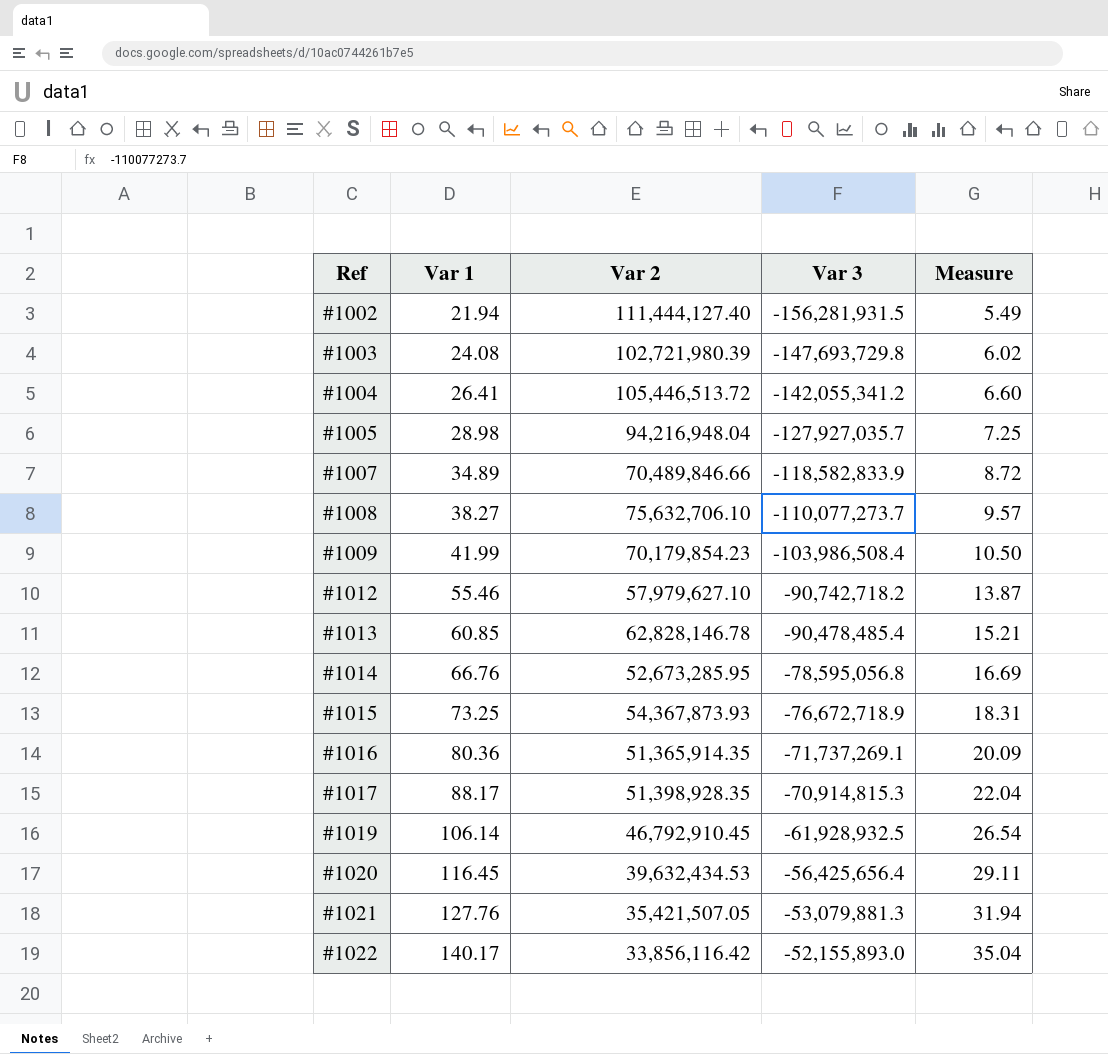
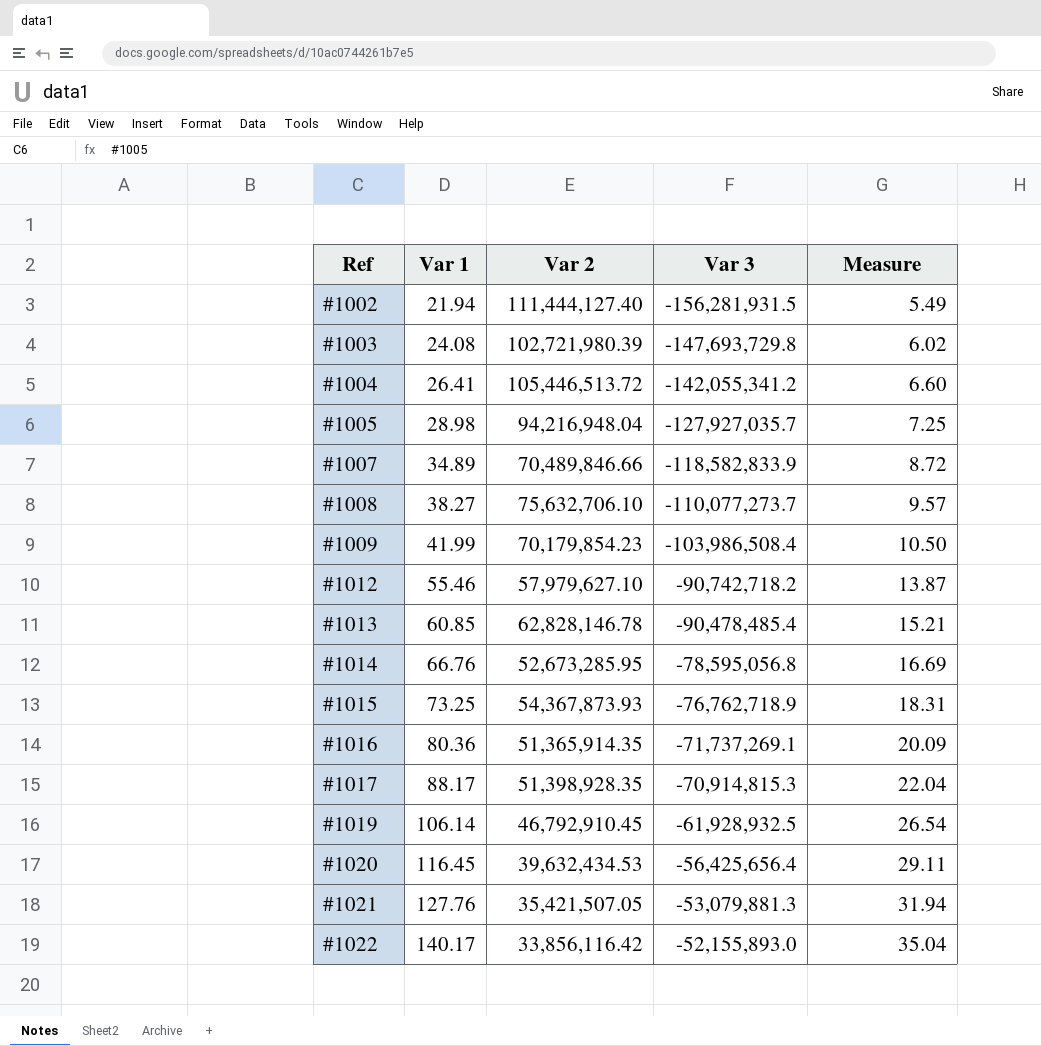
#1015 | Var 3: -76,672,718.9 -> -76,762,718.9

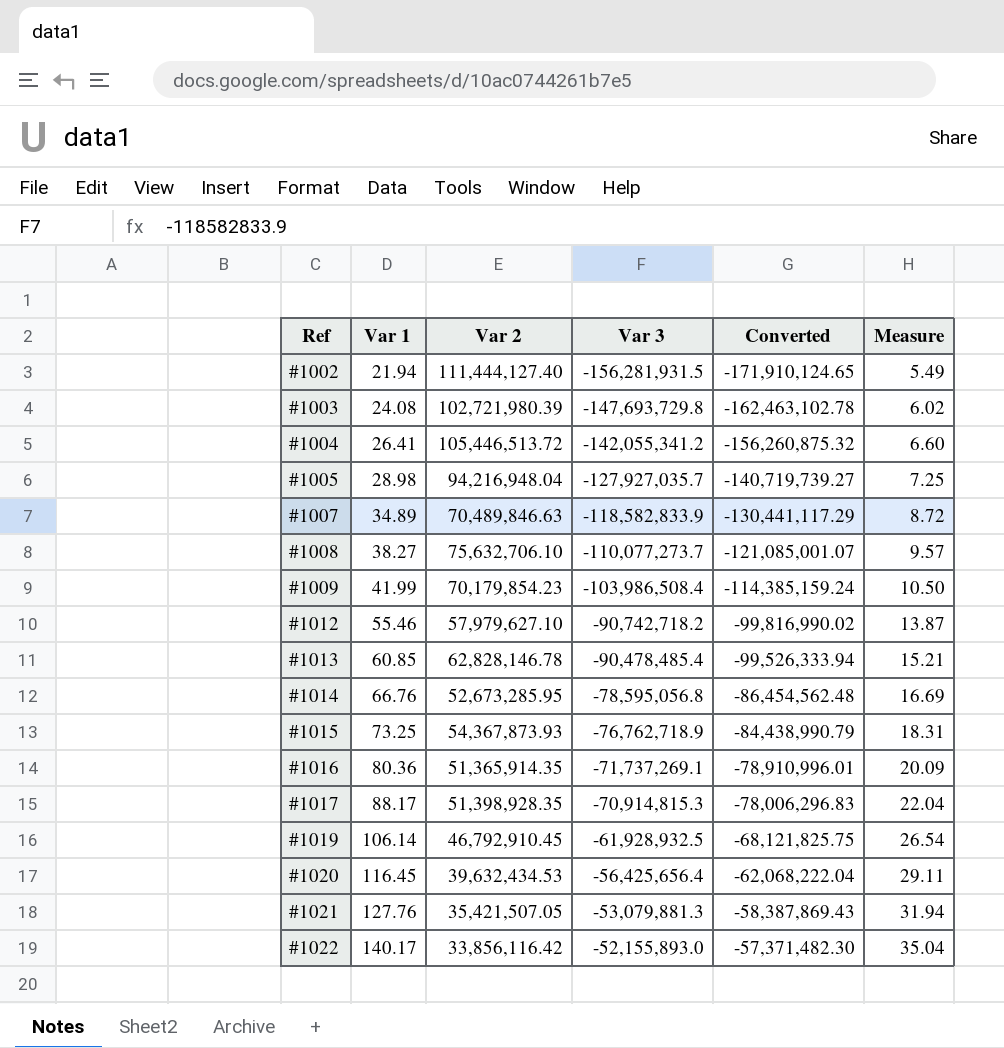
column Converted | formula: none -> [Var 3] * 1.1
#1007 | Var 2: 70,489,846.66 -> 70,489,846.63

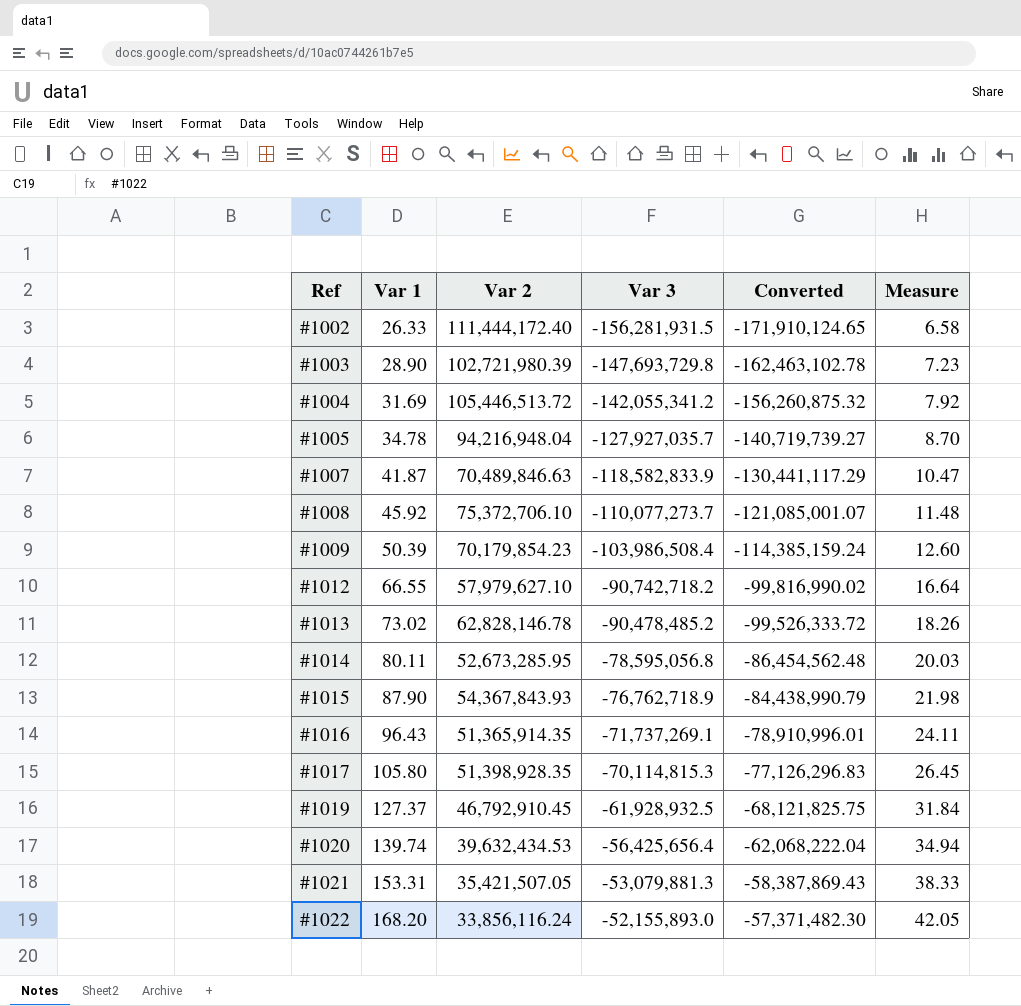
#1002 | Var 1: 21.94 -> 26.33
#1002 | Var 2: 111,444,127.40 -> 111,444,172.40
#1002 | Measure: 5.49 -> 6.58
#1003 | Var 1: 24.08 -> 28.90
#1003 | Measure: 6.02 -> 7.23
#1004 | Var 1: 26.41 -> 31.69
#1004 | Measure: 6.60 -> 7.92
#1005 | Var 1: 28.98 -> 34.78
#1005 | Measure: 7.25 -> 8.70
#1007 | Var 1: 34.89 -> 41.87
#1007 | Measure: 8.72 -> 10.47
#1008 | Var 1: 38.27 -> 45.92
#1008 | Var 2: 75,632,706.10 -> 75,372,706.10
#1008 | Measure: 9.57 -> 11.48
#1009 | Var 1: 41.99 -> 50.39
#1009 | Measure: 10.50 -> 12.60
#1012 | Var 1: 55.46 -> 66.55
#1012 | Measure: 13.87 -> 16.64
#1013 | Var 1: 60.85 -> 73.02
#1013 | Var 3: -90,478,485.4 -> -90,478,485.2
#1013 | Converted: -99,526,333.94 -> -99,526,333.72
#1013 | Measure: 15.21 -> 18.26
#1014 | Var 1: 66.76 -> 80.11
#1014 | Measure: 16.69 -> 20.03
#1015 | Var 1: 73.25 -> 87.90
#1015 | Var 2: 54,367,873.93 -> 54,367,843.93
#1015 | Measure: 18.31 -> 21.98
#1016 | Var 1: 80.36 -> 96.43
#1016 | Measure: 20.09 -> 24.11
#1017 | Var 1: 88.17 -> 105.80
#1017 | Var 3: -70,914,815.3 -> -70,114,815.3
#1017 | Converted: -78,006,296.83 -> -77,126,296.83
#1017 | Measure: 22.04 -> 26.45
#1019 | Var 1: 106.14 -> 127.37
#1019 | Measure: 26.54 -> 31.84
#1020 | Var 1: 116.45 -> 139.74
#1020 | Measure: 29.11 -> 34.94
#1021 | Var 1: 127.76 -> 153.31
#1021 | Measure: 31.94 -> 38.33
#1022 | Var 1: 140.17 -> 168.20
#1022 | Var 2: 33,856,116.42 -> 33,856,116.24
#1022 | Measure: 35.04 -> 42.05

